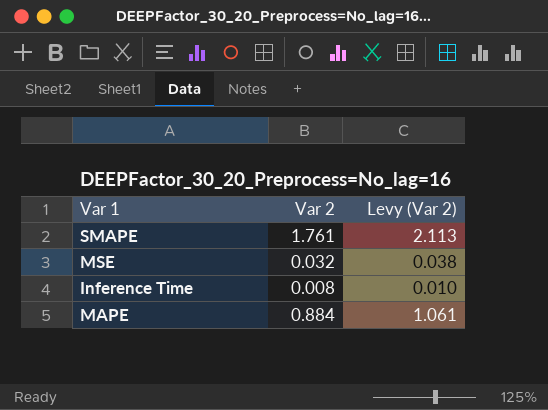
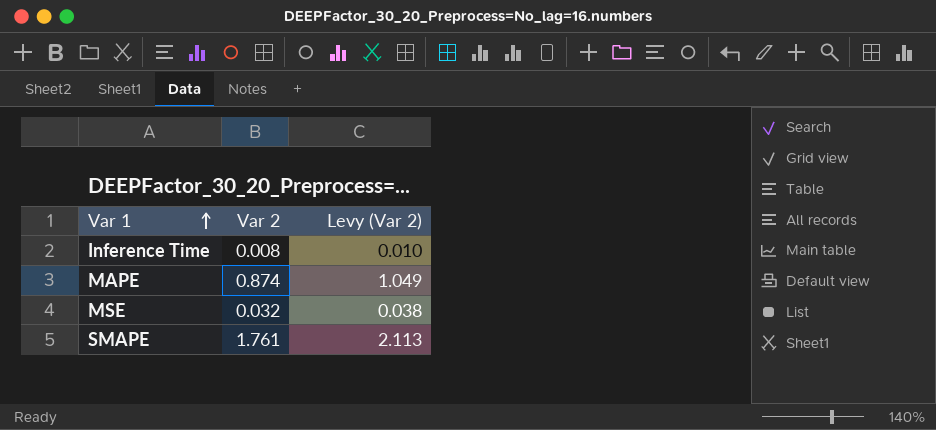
row order: none -> Var 1 ascending
MAPE | Var 2: 0.884 -> 0.874
MAPE | Levy (Var 2): 1.061 -> 1.049

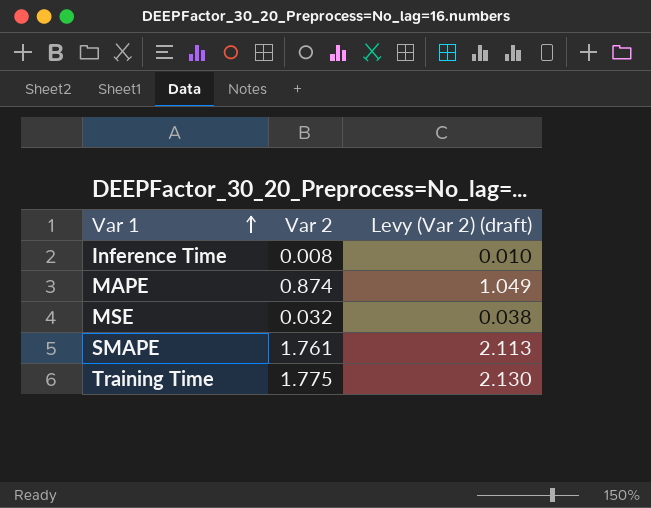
column name: Levy (Var 2) -> Levy (Var 2) (draft)
row Training Time: none -> 1.775 | 2.130

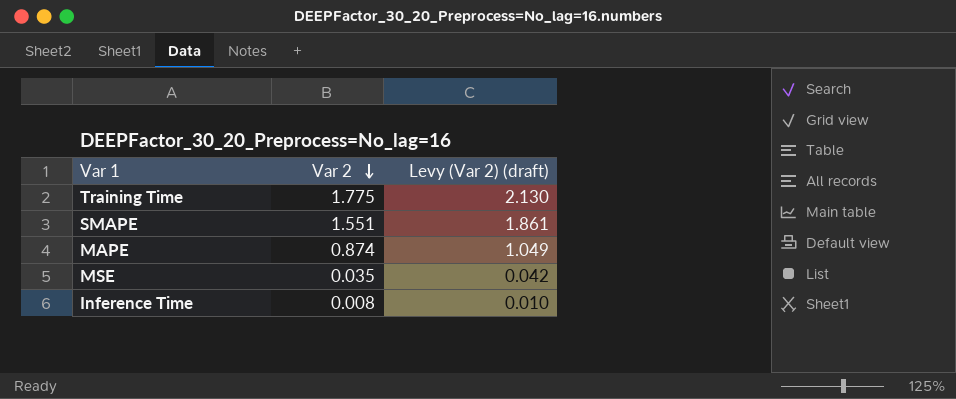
row order: Var 1 ascending -> Var 2 descending
SMAPE | Var 2: 1.761 -> 1.551
SMAPE | Levy (Var 2) (draft): 2.113 -> 1.861
MSE | Var 2: 0.032 -> 0.035
MSE | Levy (Var 2) (draft): 0.038 -> 0.042

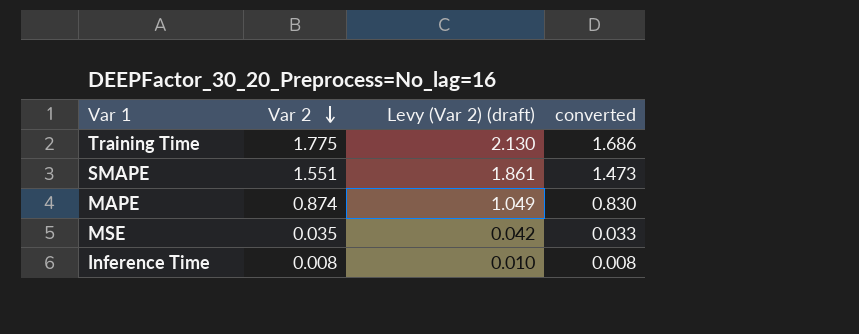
column converted | formula: none -> [Var 2] * 0.95

